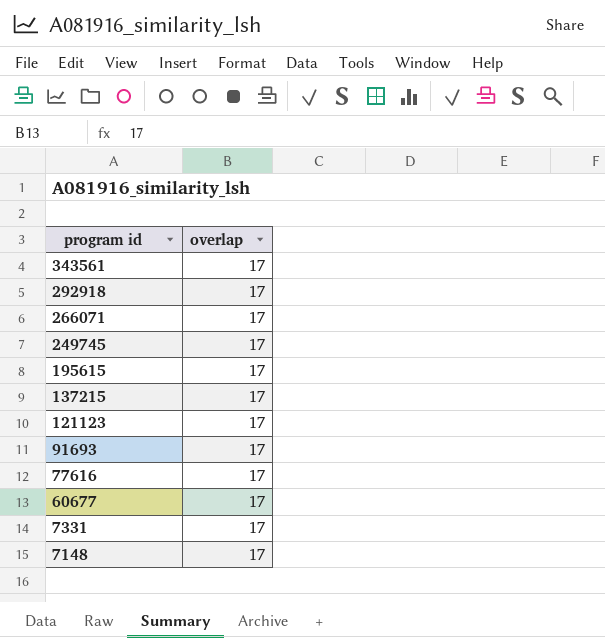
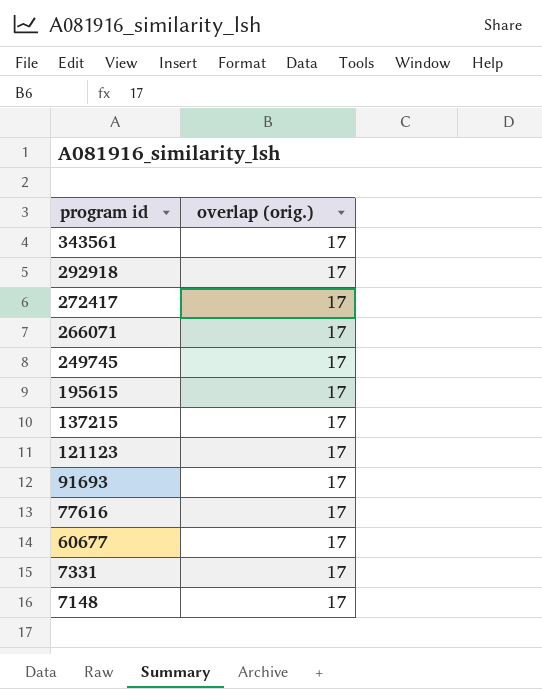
column name: overlap -> overlap (orig.)
row 272417: none -> 17

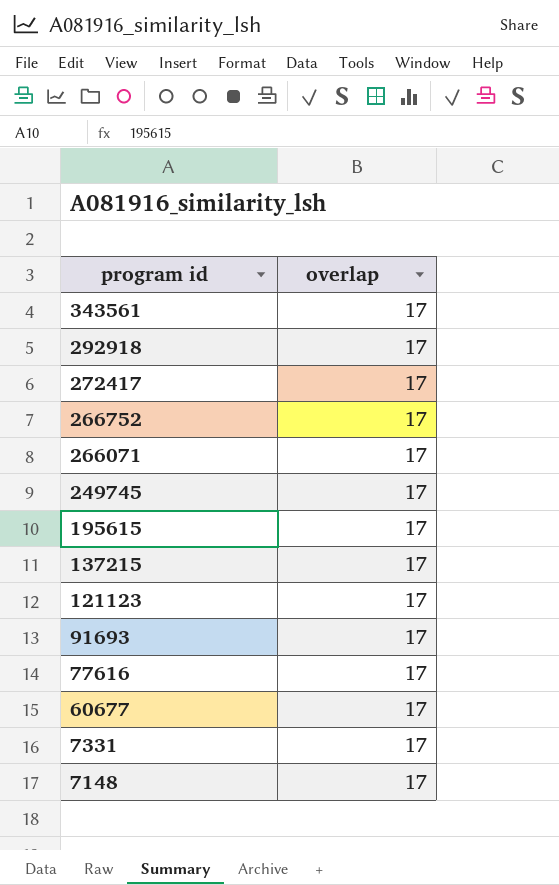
column name: overlap (orig.) -> overlap
row 266752: none -> 17

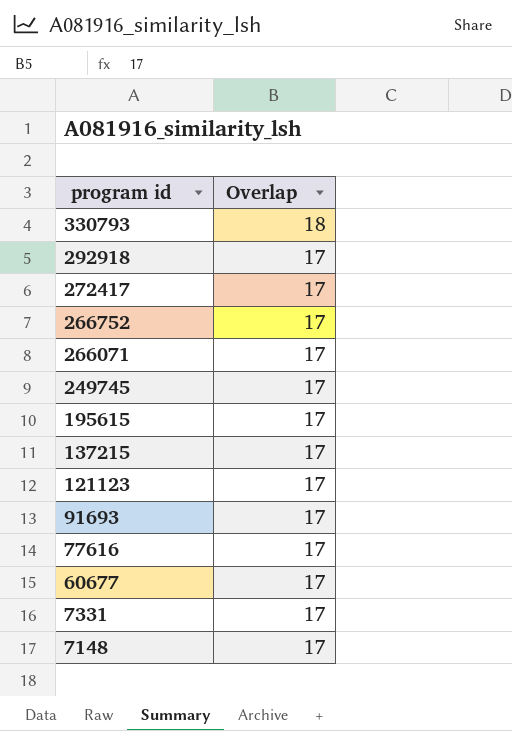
column name: overlap -> Overlap
row 343561: 17 -> none
row 330793: none -> 18

